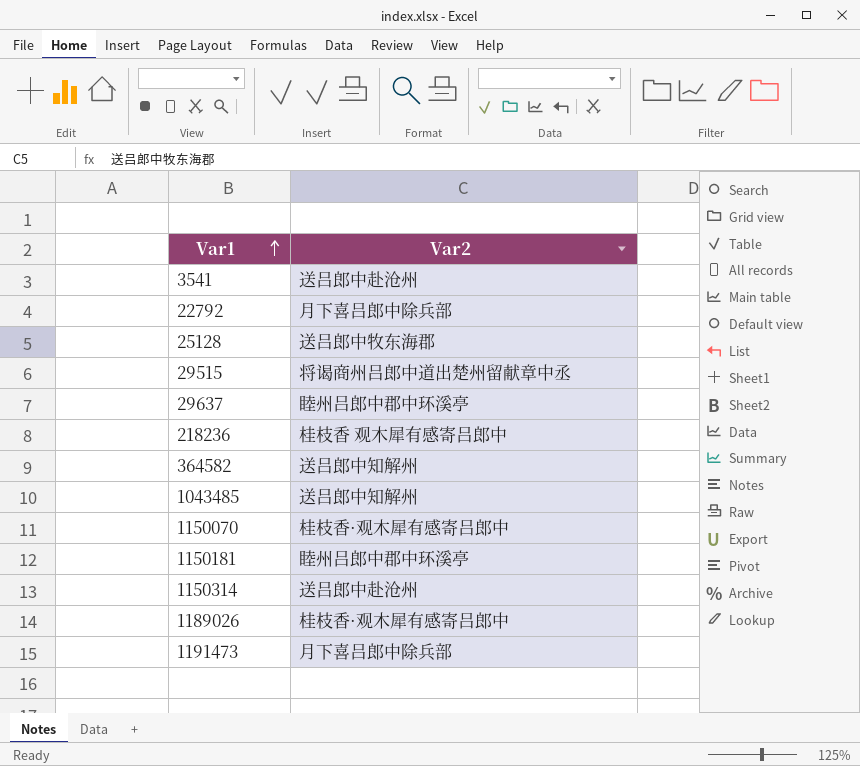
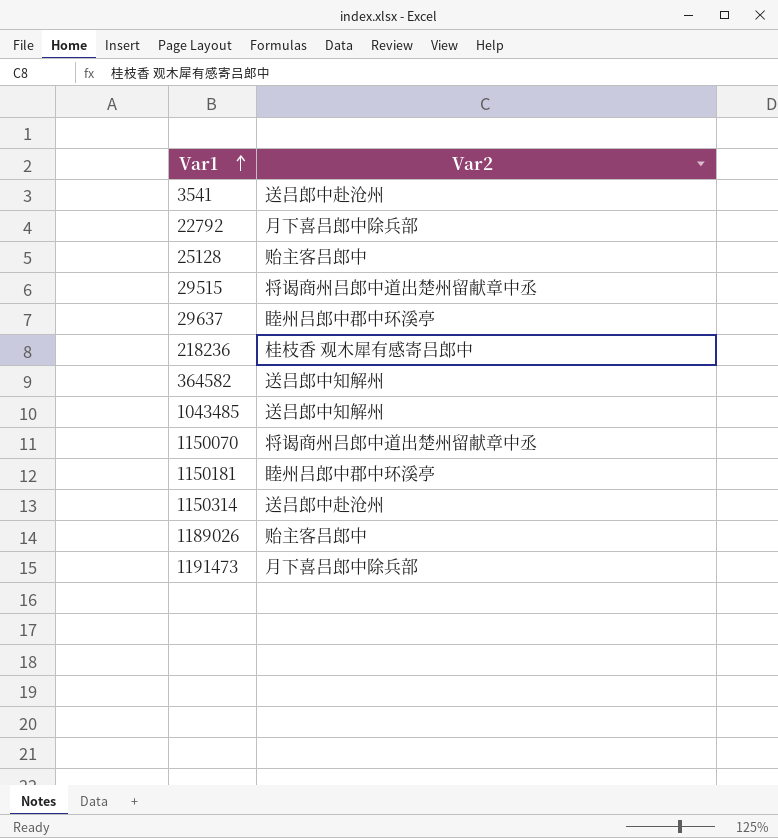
25128 | Var2: 送吕郎中牧东海郡 -> 贻主客吕郎中
1150070 | Var2: 桂枝香·观木犀有感寄吕郎中 -> 将谒商州吕郎中道出楚州留献章中丞
1189026 | Var2: 桂枝香·观木犀有感寄吕郎中 -> 贻主客吕郎中

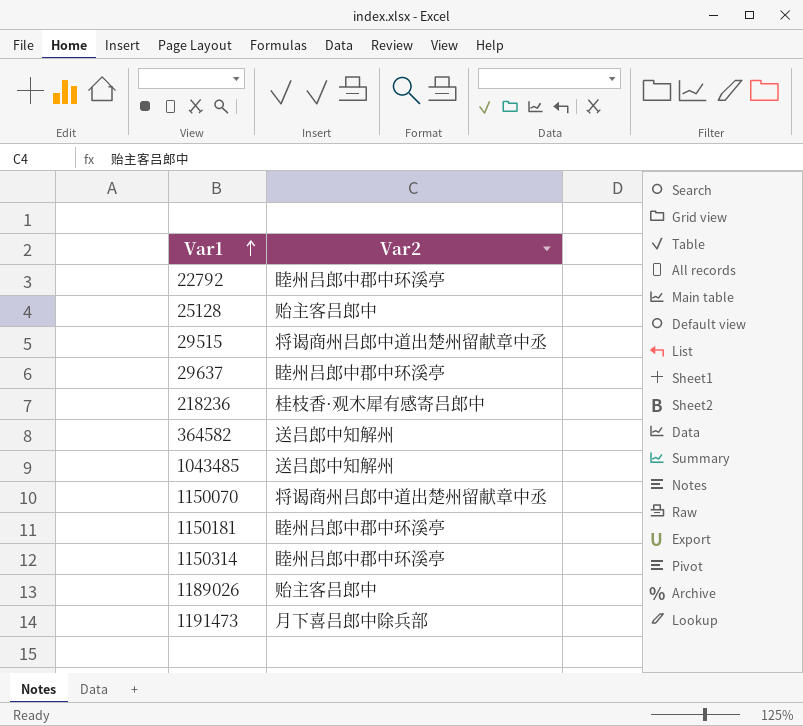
row 3541: 送吕郎中赴沧州 -> none
22792 | Var2: 月下喜吕郎中除兵部 -> 睦州吕郎中郡中环溪亭
218236 | Var2: 桂枝香 观木犀有感寄吕郎中 -> 桂枝香·观木犀有感寄吕郎中
1150314 | Var2: 送吕郎中赴沧州 -> 睦州吕郎中郡中环溪亭

